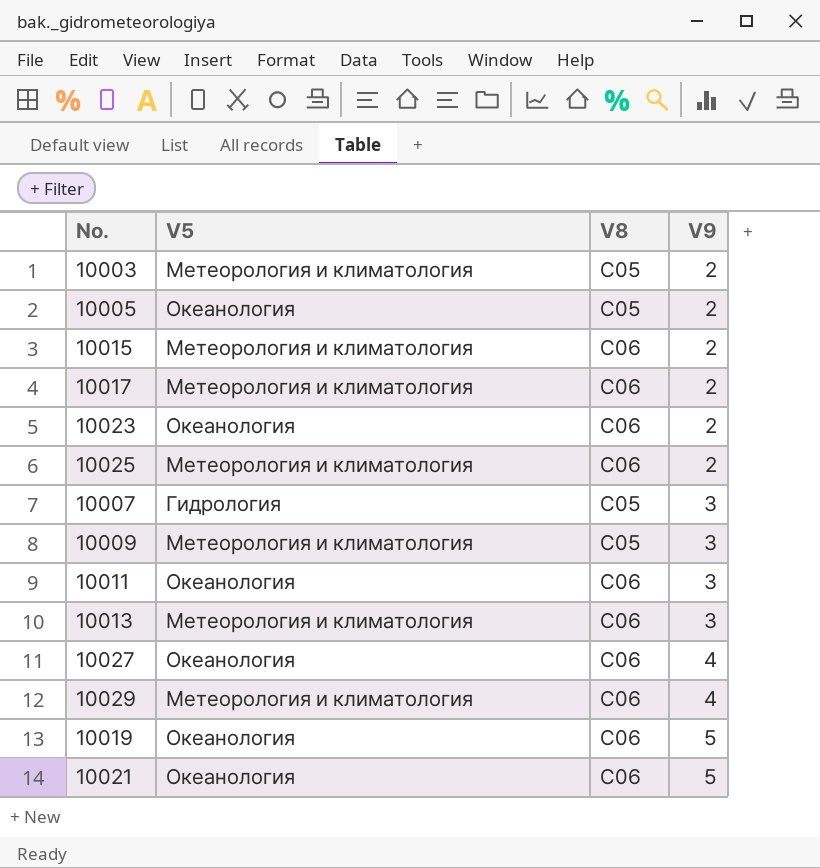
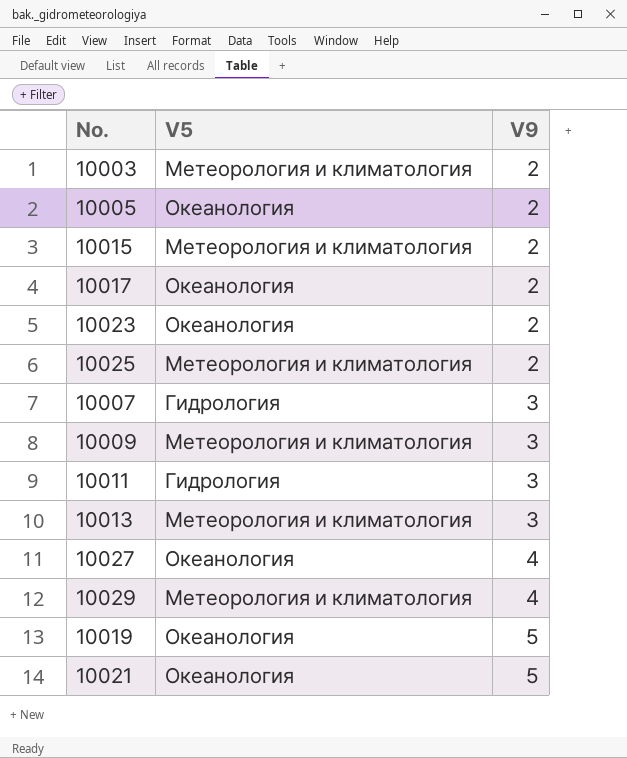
column V8 | position: 3 -> none
10017 | V5: Метеорология и климатология -> Океанология
10011 | V5: Океанология -> Гидрология

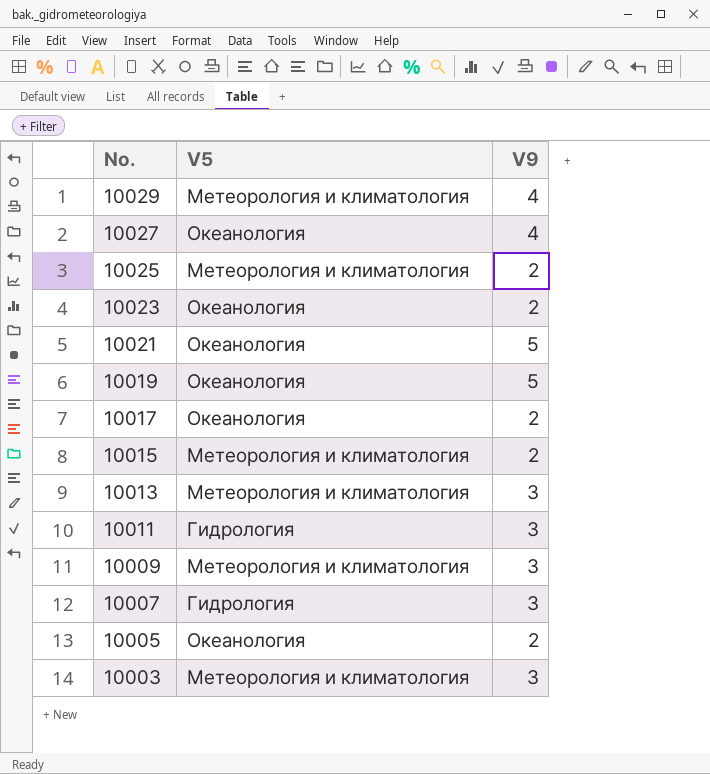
row order: V9 ascending -> No. descending
10003 | V9: 2 -> 3

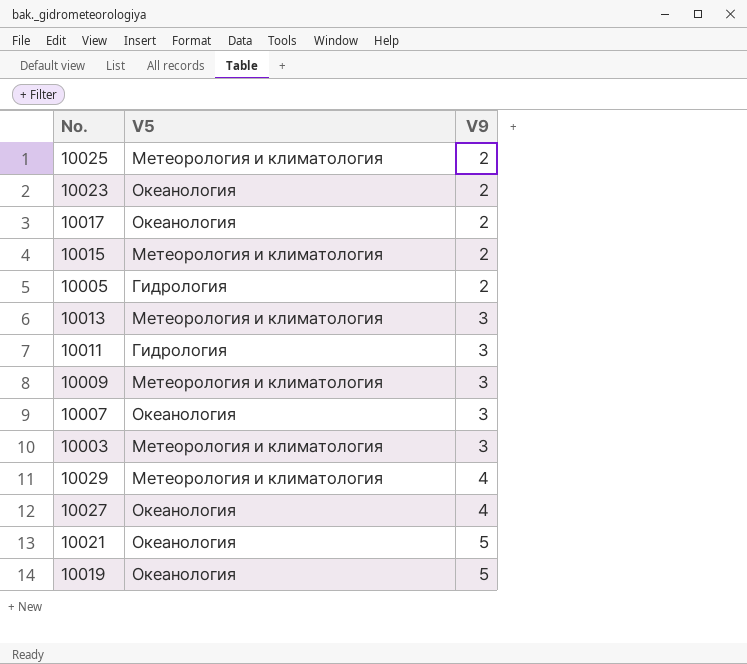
row order: No. descending -> V9 ascending
10005 | V5: Океанология -> Гидрология
10007 | V5: Гидрология -> Океанология

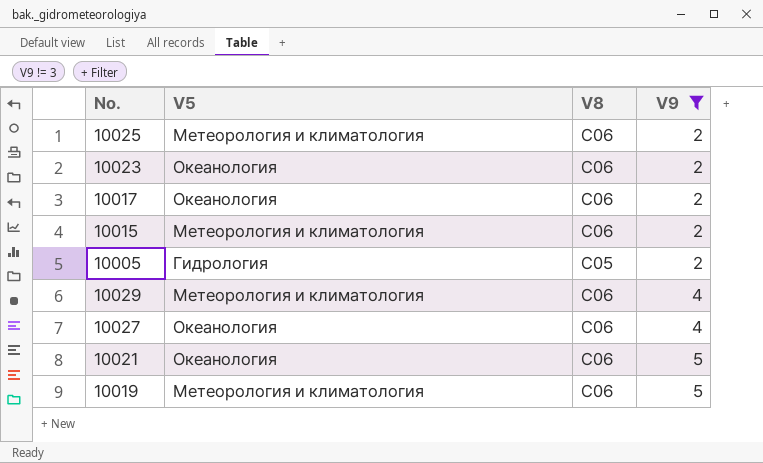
filter: none -> V9 != 3
column V8 | position: none -> 3
10019 | V5: Океанология -> Метеорология и климатология

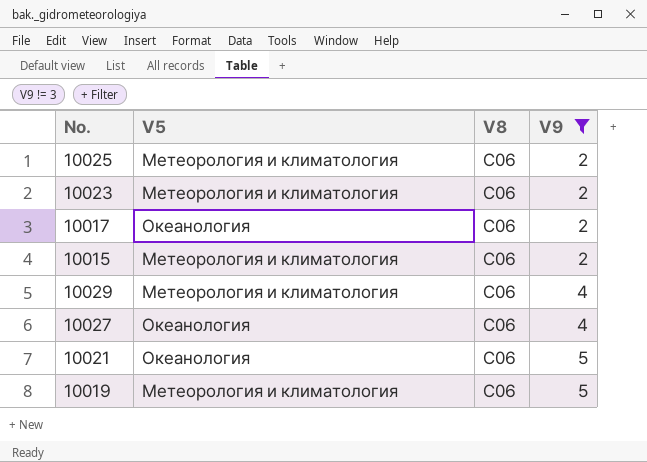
row 10005: Гидрология | C05 | 2 -> none
10023 | V5: Океанология -> Метеорология и климатология

